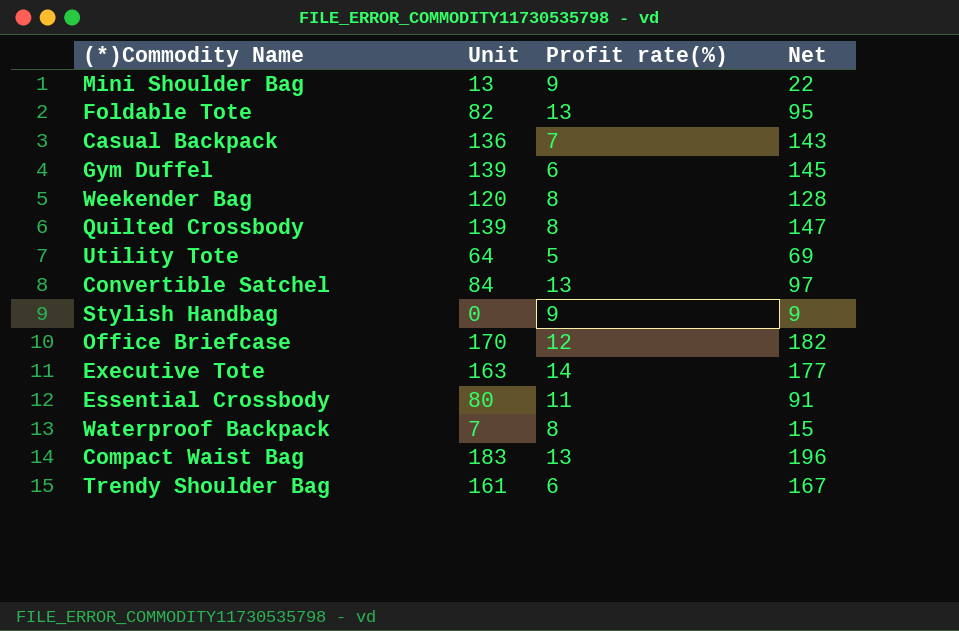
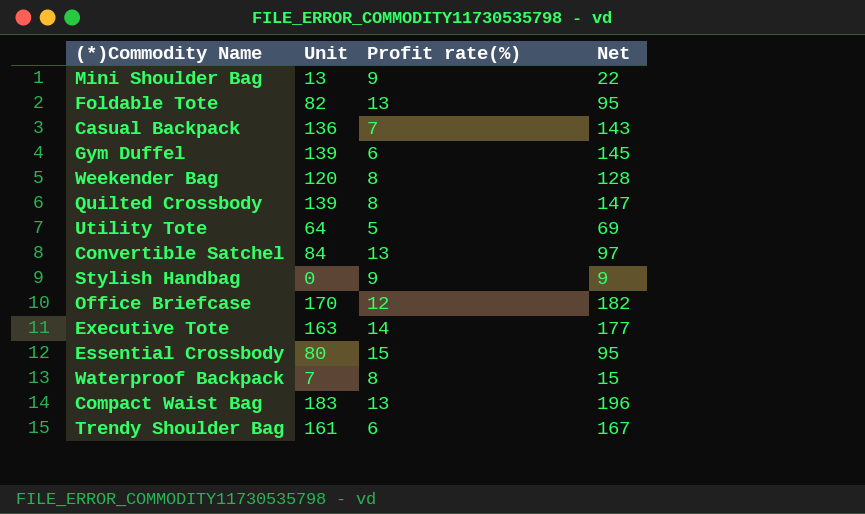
Essential Crossbody | Profit rate(%): 11 -> 15
Essential Crossbody | Net: 91 -> 95

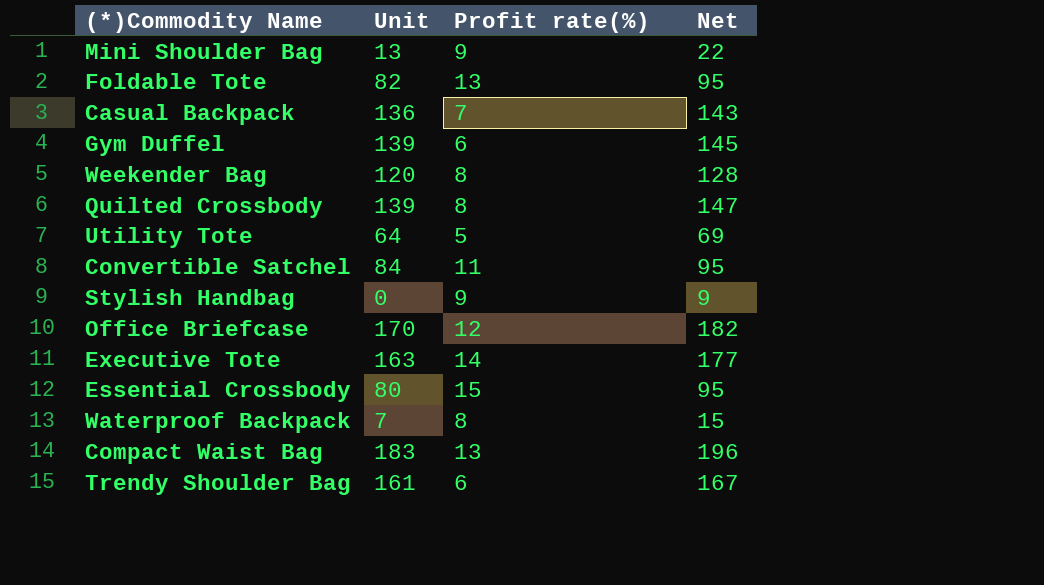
Convertible Satchel | Profit rate(%): 13 -> 11
Convertible Satchel | Net: 97 -> 95

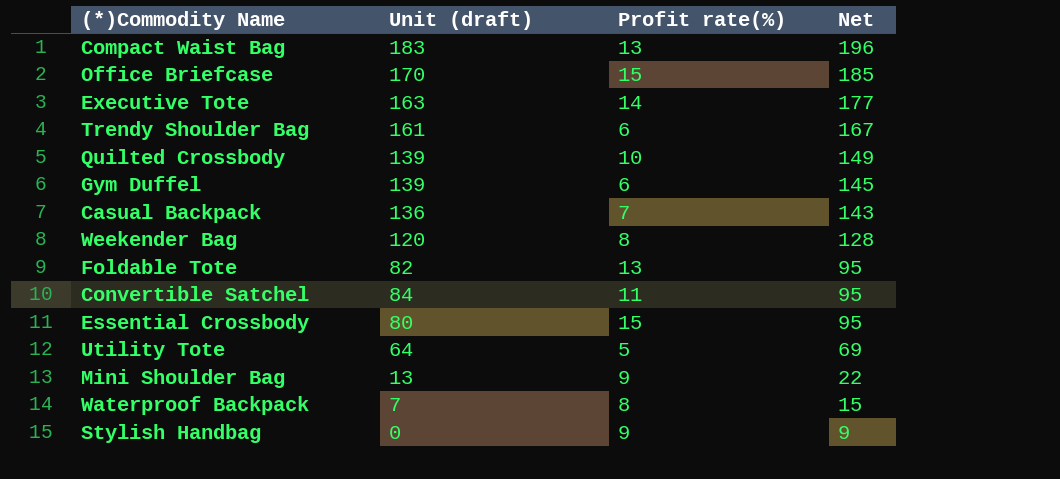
row order: none -> Net descending
column name: Unit -> Unit (draft)
Office Briefcase | Profit rate(%): 12 -> 15
Office Briefcase | Net: 182 -> 185
Quilted Crossbody | Profit rate(%): 8 -> 10
Quilted Crossbody | Net: 147 -> 149

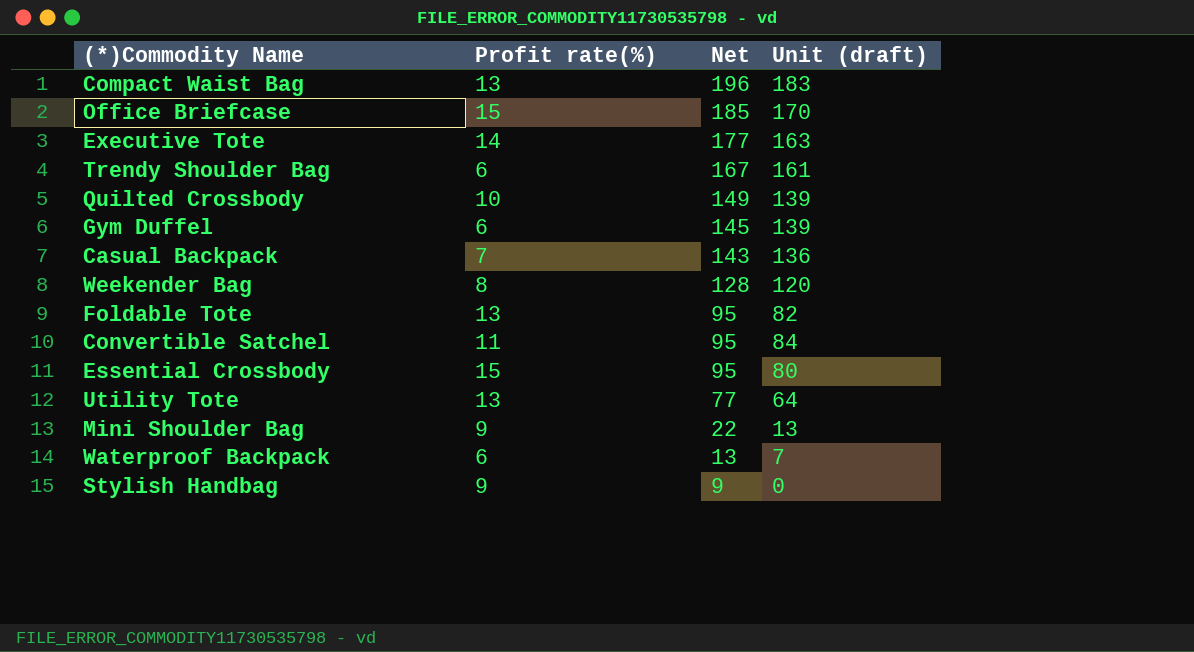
column Unit (draft) | position: 2 -> 4
Utility Tote | Profit rate(%): 5 -> 13
Utility Tote | Net: 69 -> 77
Waterproof Backpack | Profit rate(%): 8 -> 6
Waterproof Backpack | Net: 15 -> 13

